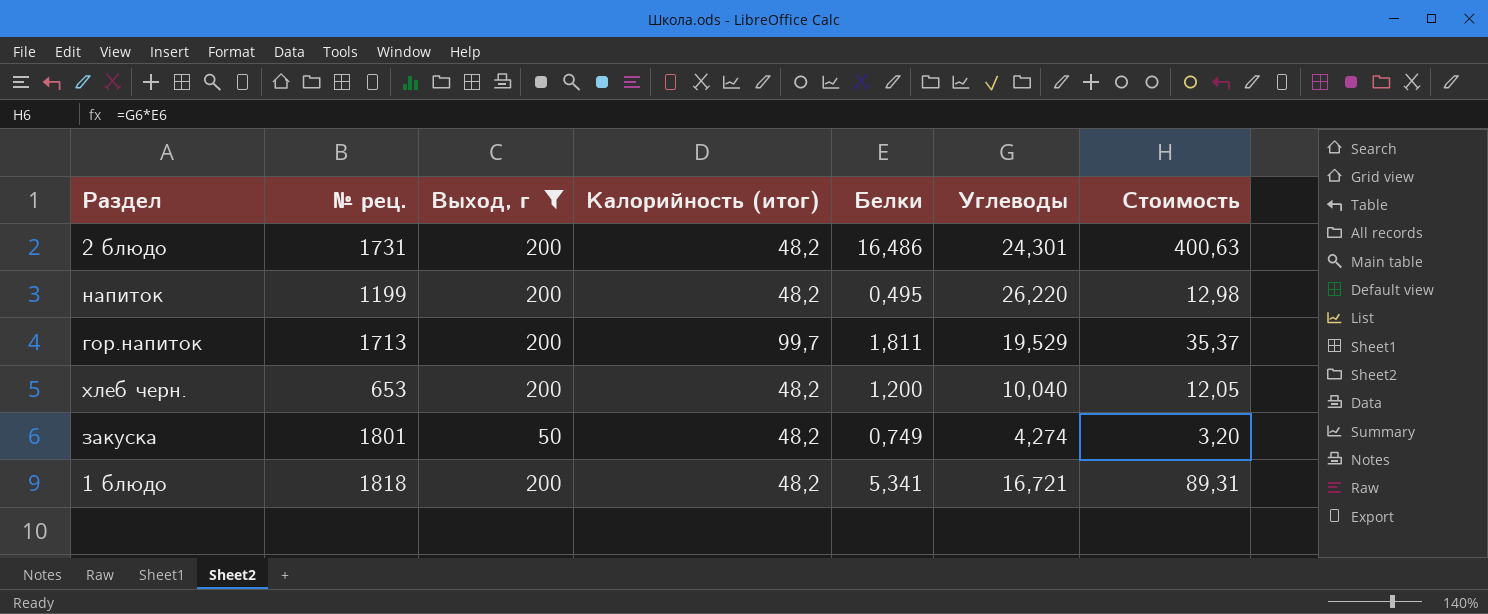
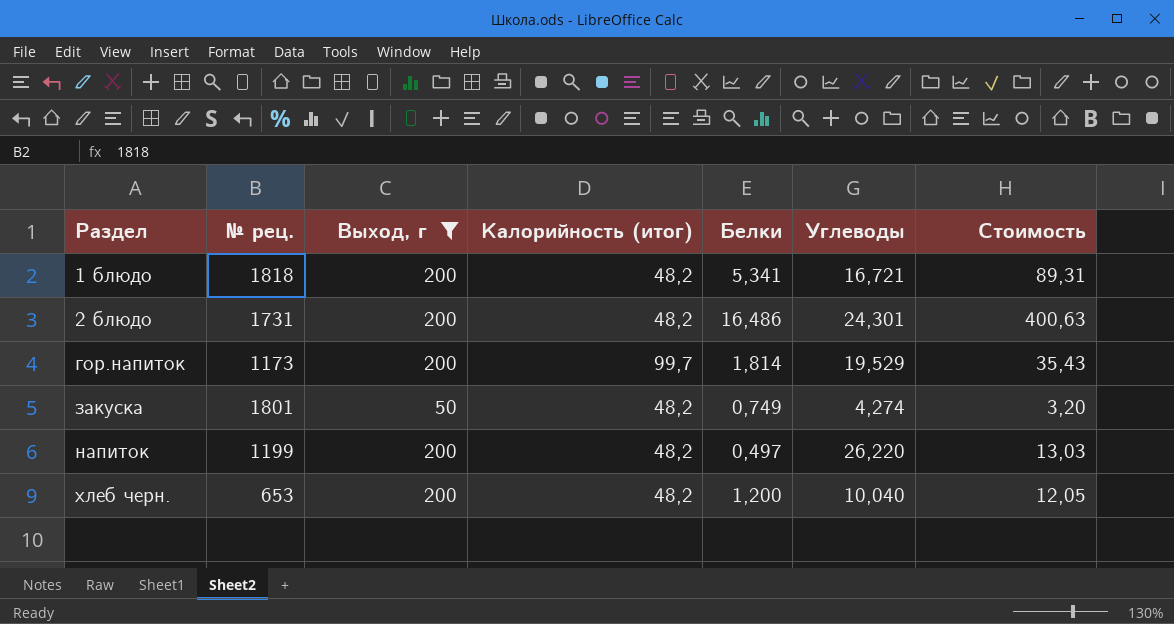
row order: none -> Раздел ascending
гор.напиток | № рец.: 1713 -> 1173
гор.напиток | Белки: 1,811 -> 1,814
гор.напиток | Стоимость: 35,37 -> 35,43
напиток | Белки: 0,495 -> 0,497
напиток | Стоимость: 12,98 -> 13,03

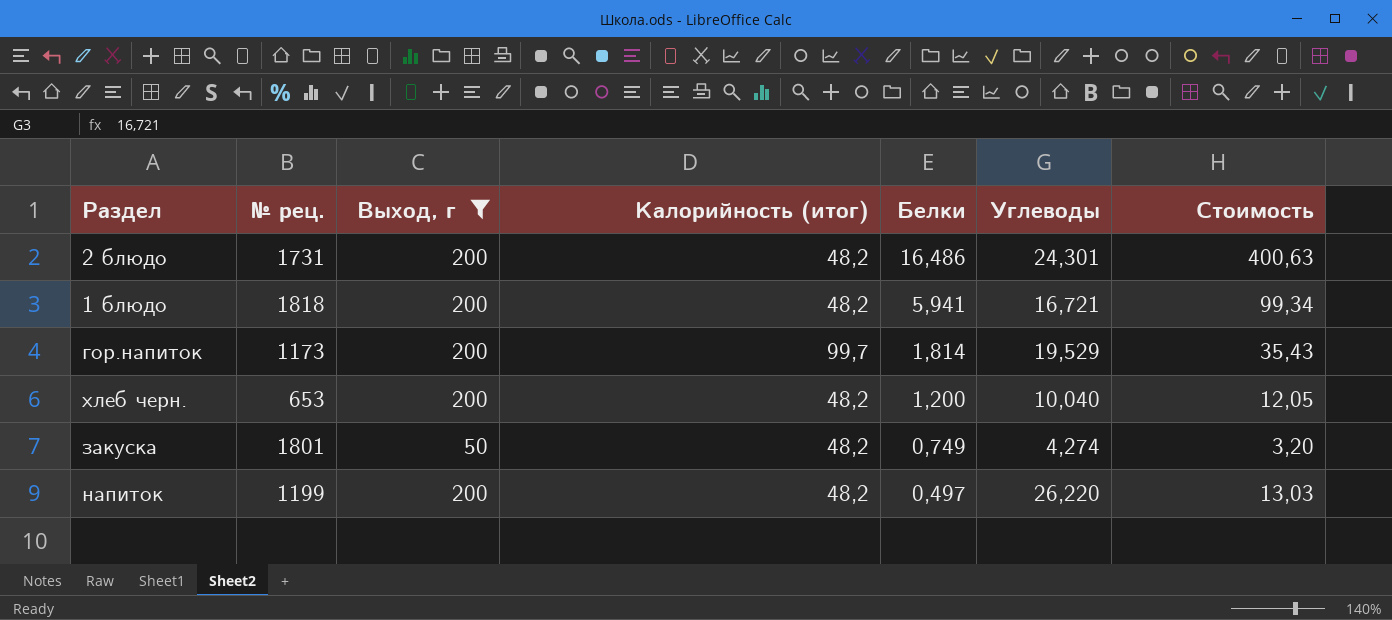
row order: Раздел ascending -> Белки descending
1 блюдо | Белки: 5,341 -> 5,941
1 блюдо | Стоимость: 89,31 -> 99,34

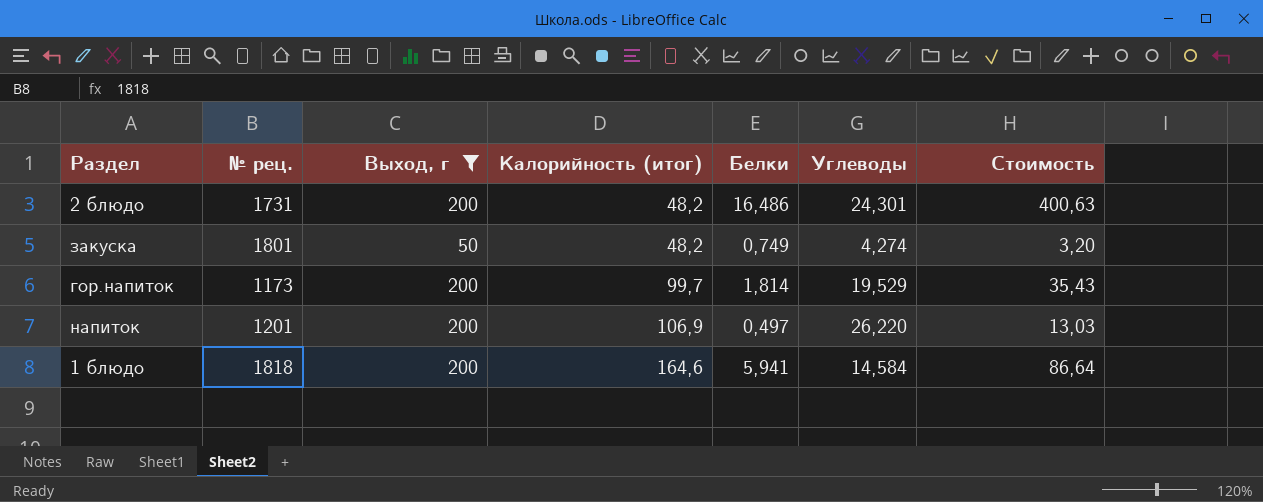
row order: Белки descending -> Калорийность (итог) ascending
row хлеб черн.: 653 | 200 | 48,2 | 1,200 | 10,040 | 12,05 -> none
напиток | № рец.: 1199 -> 1201
напиток | Калорийность (итог): 48,2 -> 106,9
1 блюдо | Калорийность (итог): 48,2 -> 164,6
1 блюдо | Углеводы: 16,721 -> 14,584
1 блюдо | Стоимость: 99,34 -> 86,64

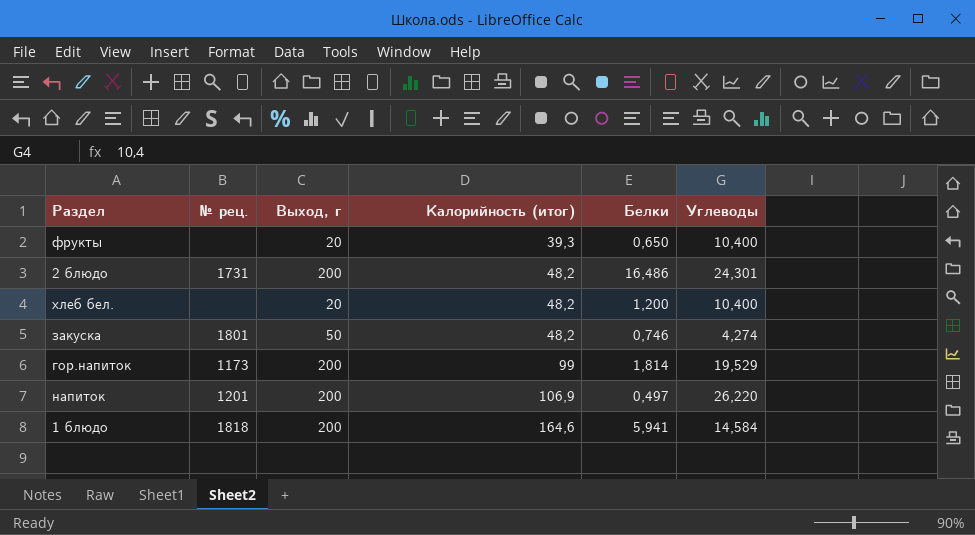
filter: Выход, г != 20 -> none
column Стоимость | formula: [Белки] * [Углеводы] -> none
закуска | Белки: 0,749 -> 0,746
гор.напиток | Калорийность (итог): 99,7 -> 99

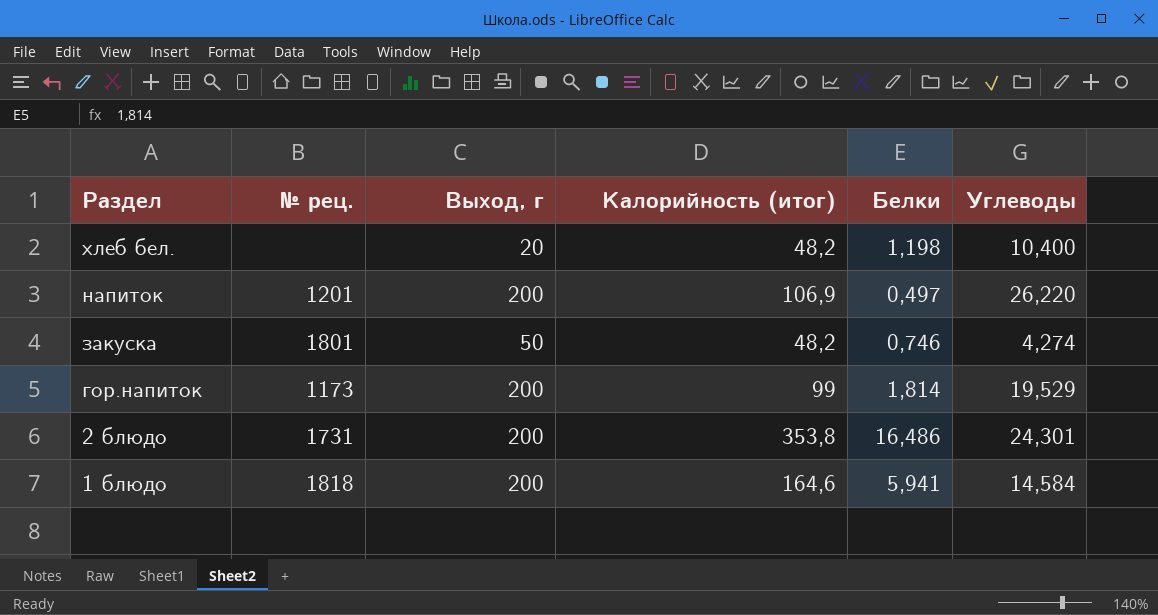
row order: Калорийность (итог) ascending -> Раздел descending
row фрукты: none | 20 | 39,3 | 0,650 | 10,400 -> none
хлеб бел. | Белки: 1,200 -> 1,198
2 блюдо | Калорийность (итог): 48,2 -> 353,8

